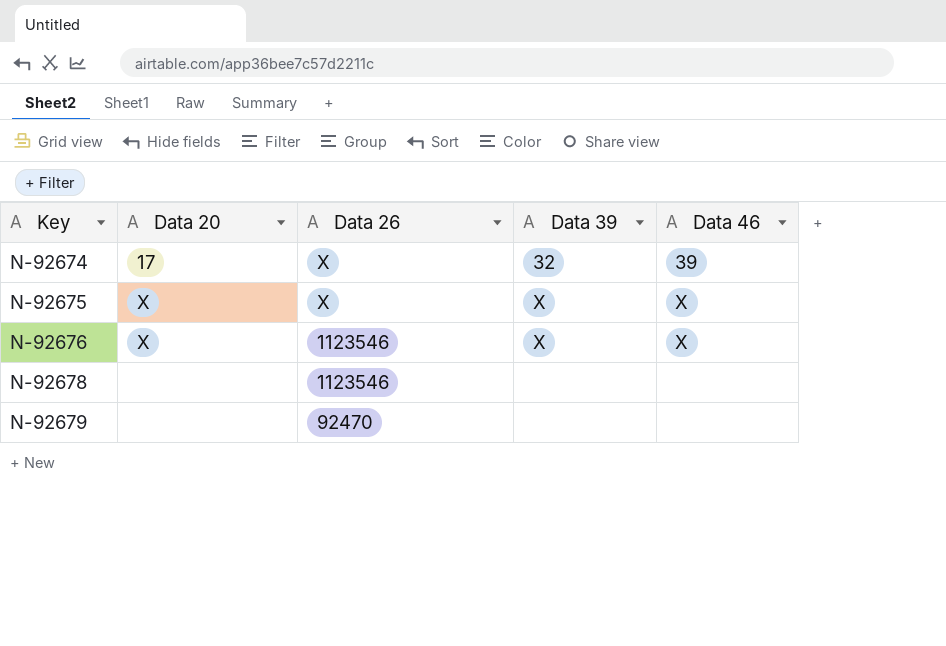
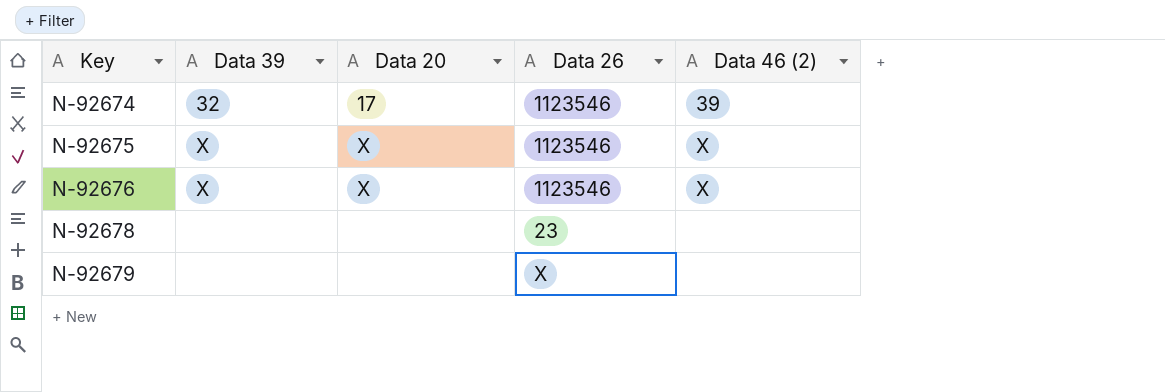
column Data 39 | position: 4 -> 2
column name: Data 46 -> Data 46 (2)
N-92674 | Data 26: X -> 1123546
N-92675 | Data 26: X -> 1123546
N-92678 | Data 26: 1123546 -> 23
N-92679 | Data 26: 92470 -> X

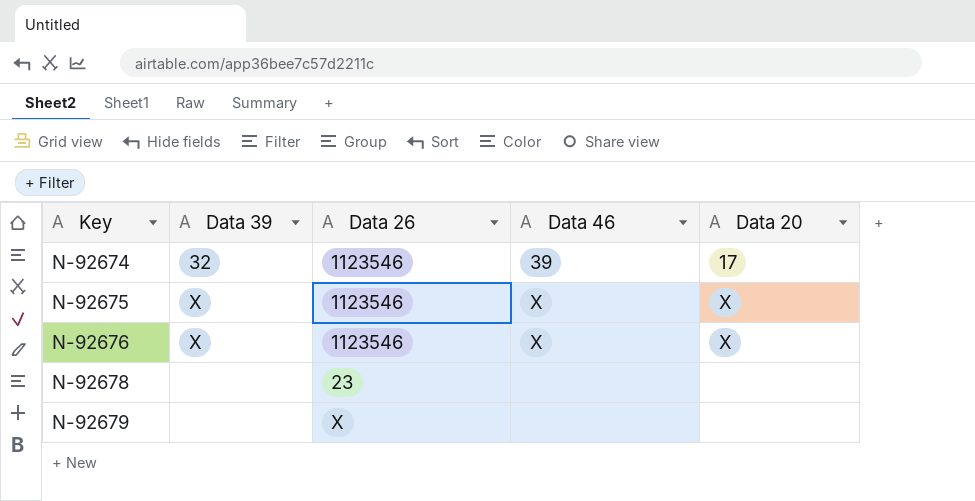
column name: Data 46 (2) -> Data 46
column Data 20 | position: 3 -> 5

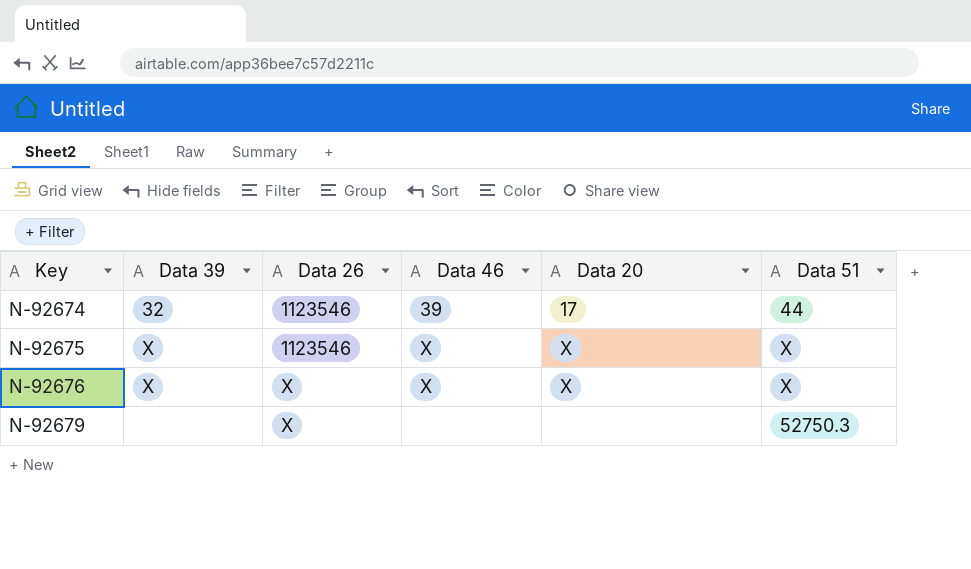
column Data 51 | position: none -> 6
row N-92678: none | 23 | none | none -> none
N-92676 | Data 26: 1123546 -> X

